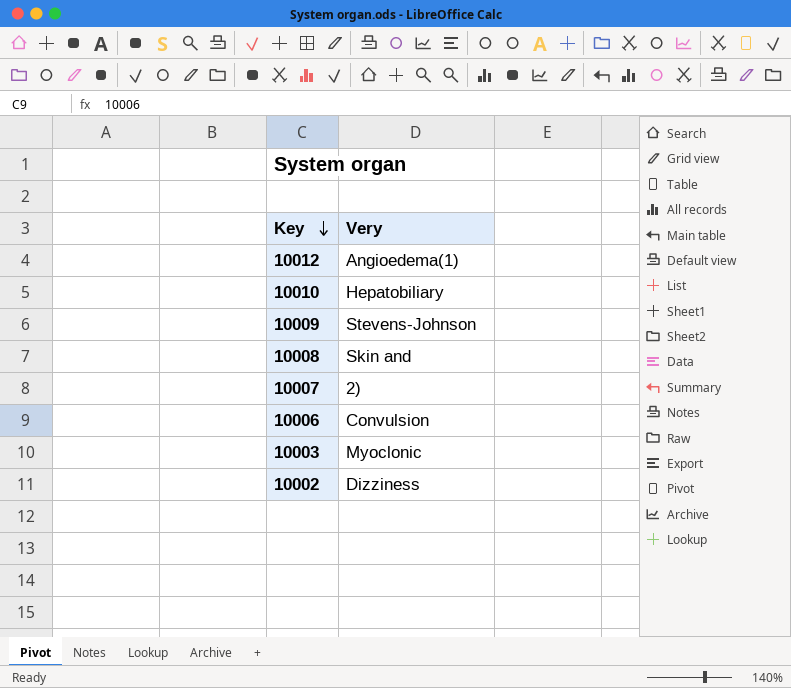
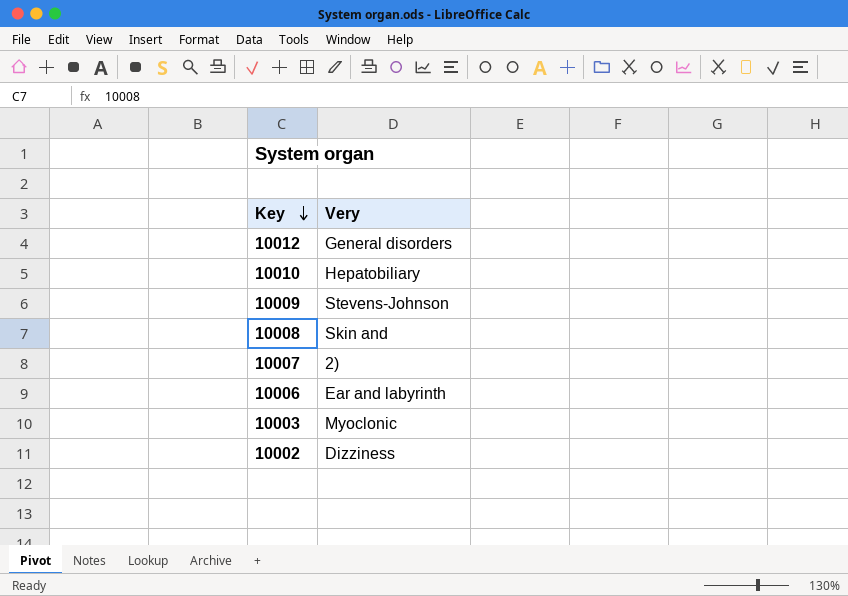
10012 | Very: Angioedema(1) -> General disorders
10006 | Very: Convulsion -> Ear and labyrinth

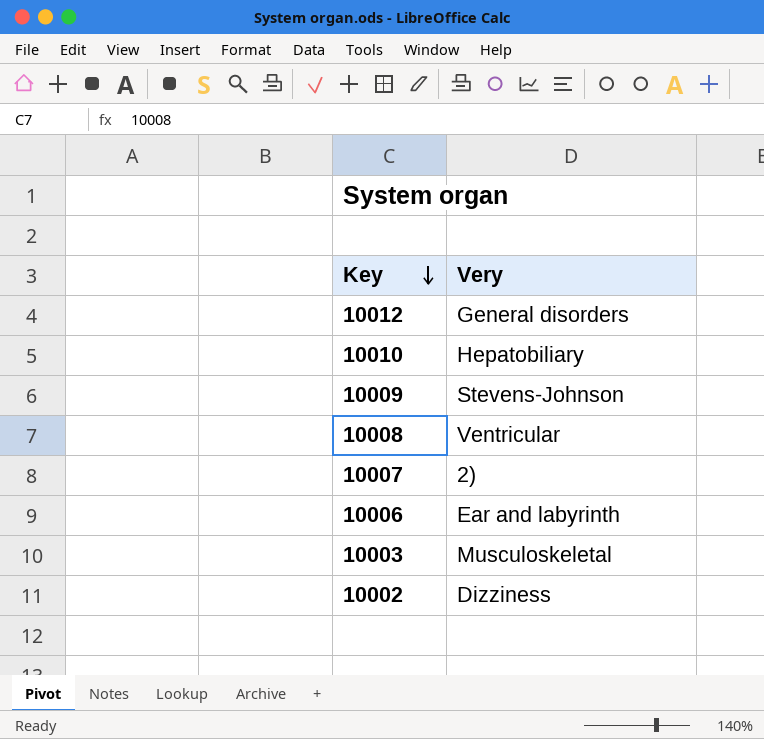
10008 | Very: Skin and -> Ventricular
10003 | Very: Myoclonic -> Musculoskeletal

